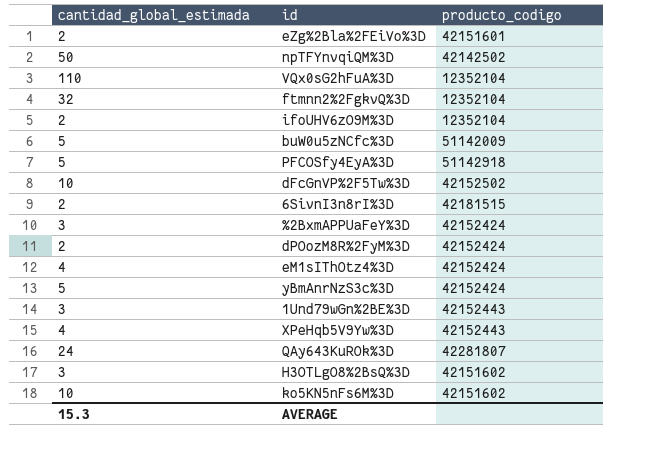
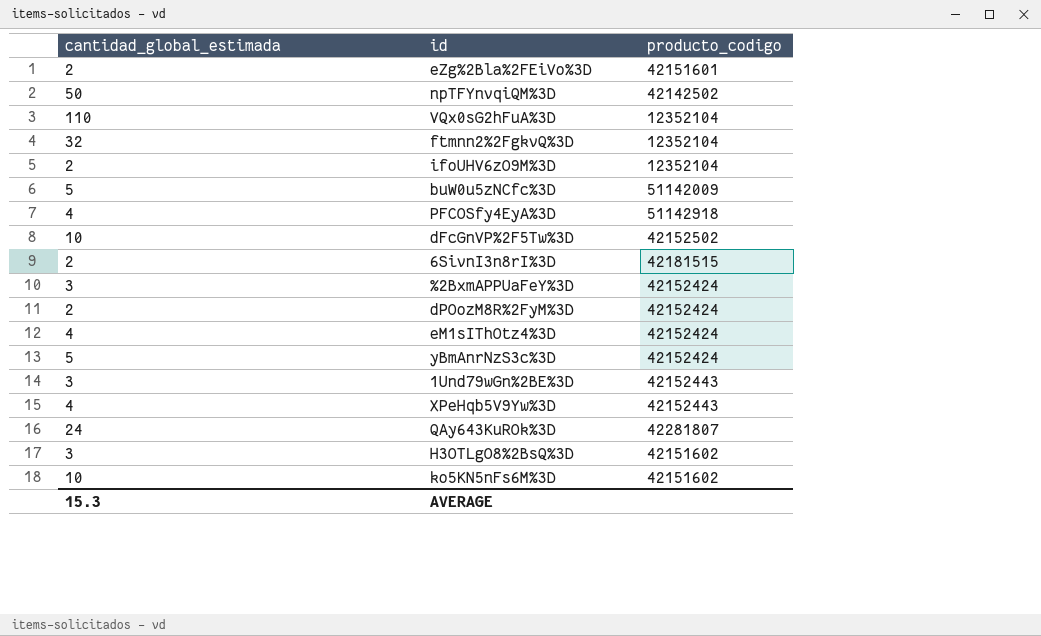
PFCOSfy4EyA%3D | cantidad_global_estimada: 5 -> 4

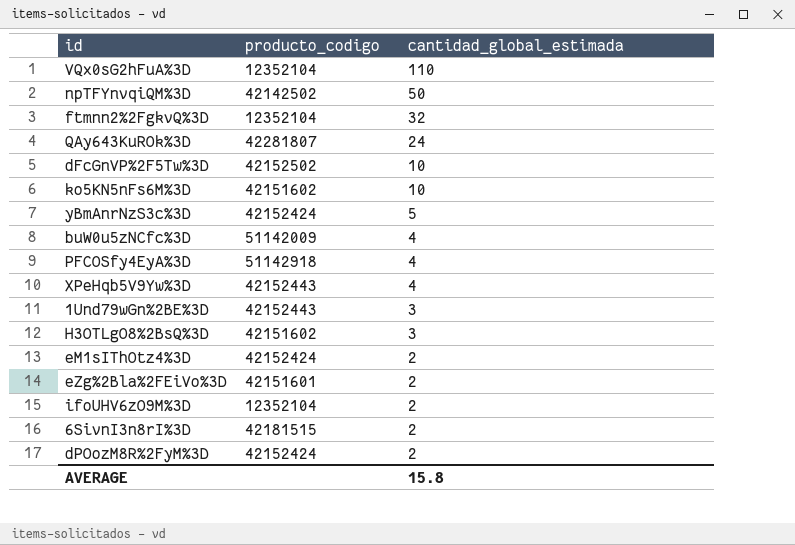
row order: none -> cantidad_global_estimada descending
column cantidad_global_estimada | position: 1 -> 3
row %2BxmAPPUaFeY%3D: 3 | 42152424 -> none
buW0u5zNCfc%3D | cantidad_global_estimada: 5 -> 4
eM1sIThOtz4%3D | cantidad_global_estimada: 4 -> 2
AVERAGE | cantidad_global_estimada: 15.3 -> 15.8

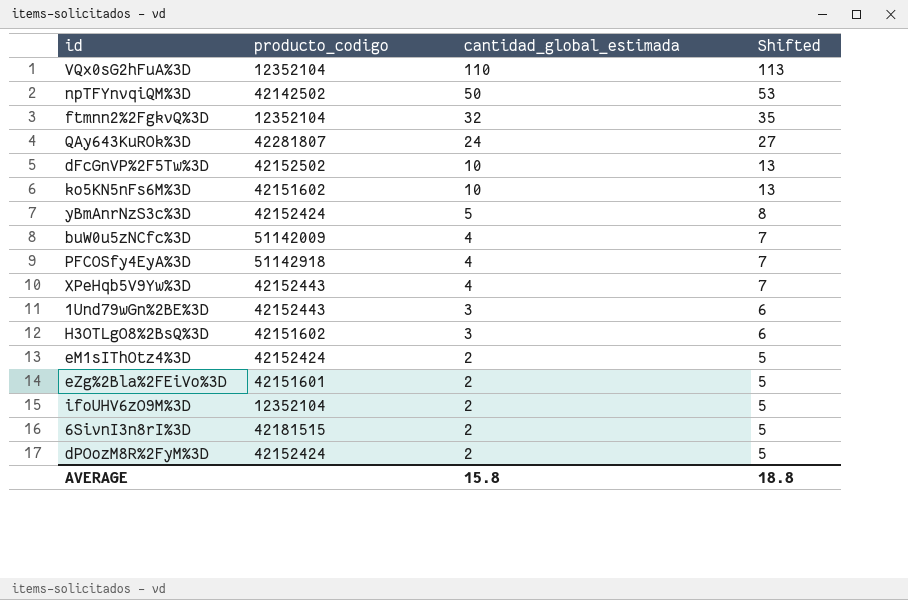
column Shifted | formula: none -> [cantidad_global_estimada] + 3

